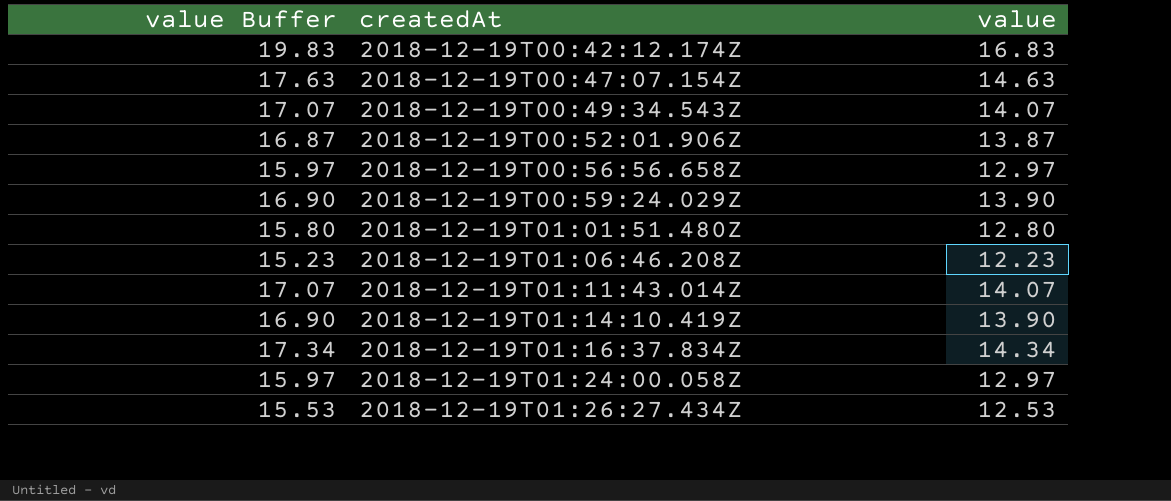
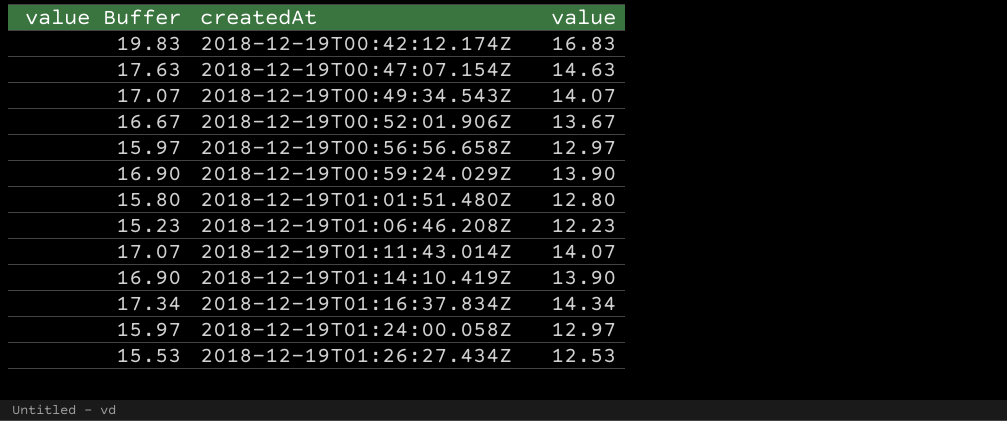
2018-12-19T00:52:01.906Z | value Buffer: 16.87 -> 16.67
2018-12-19T00:52:01.906Z | value: 13.87 -> 13.67

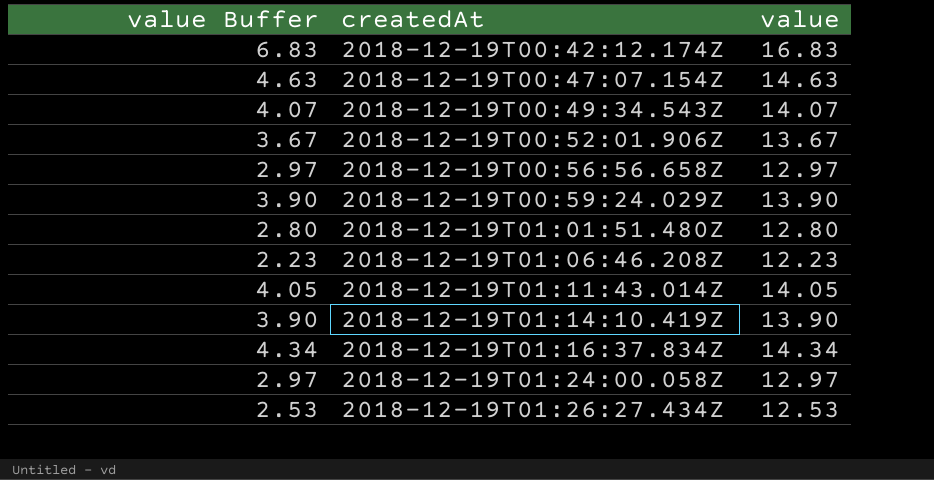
column value Buffer | formula: [value] + 3 -> [value] - 10
2018-12-19T01:11:43.014Z | value: 14.07 -> 14.05

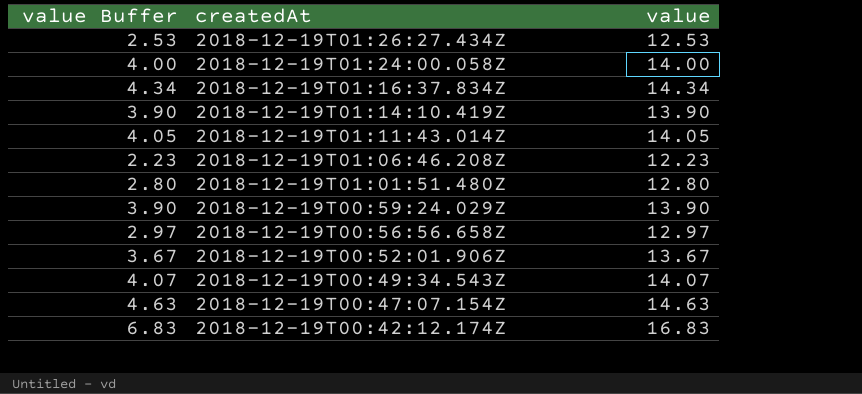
row order: createdAt ascending -> createdAt descending
2018-12-19T01:24:00.058Z | value Buffer: 2.97 -> 4.00
2018-12-19T01:24:00.058Z | value: 12.97 -> 14.00

